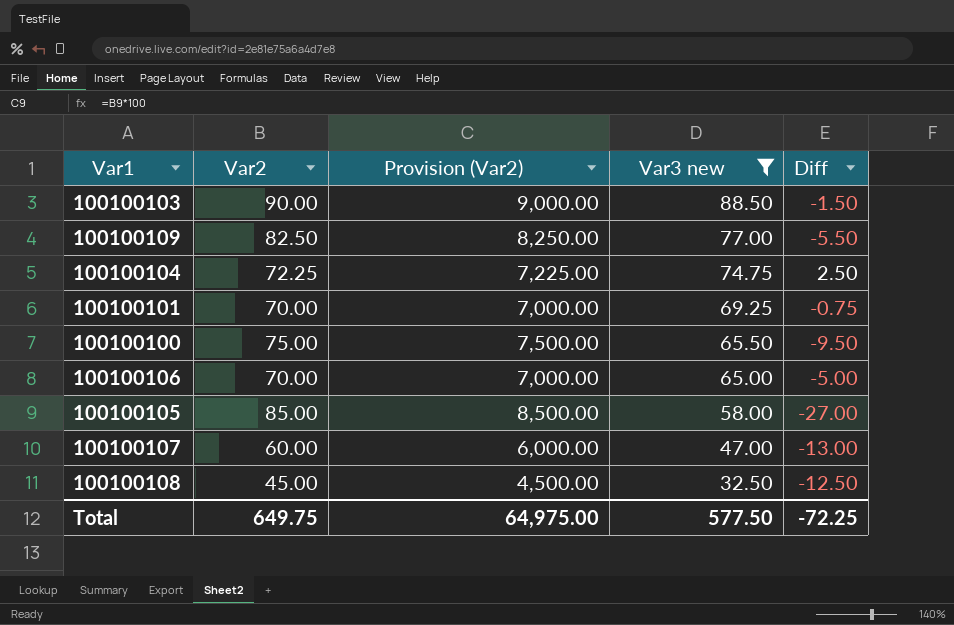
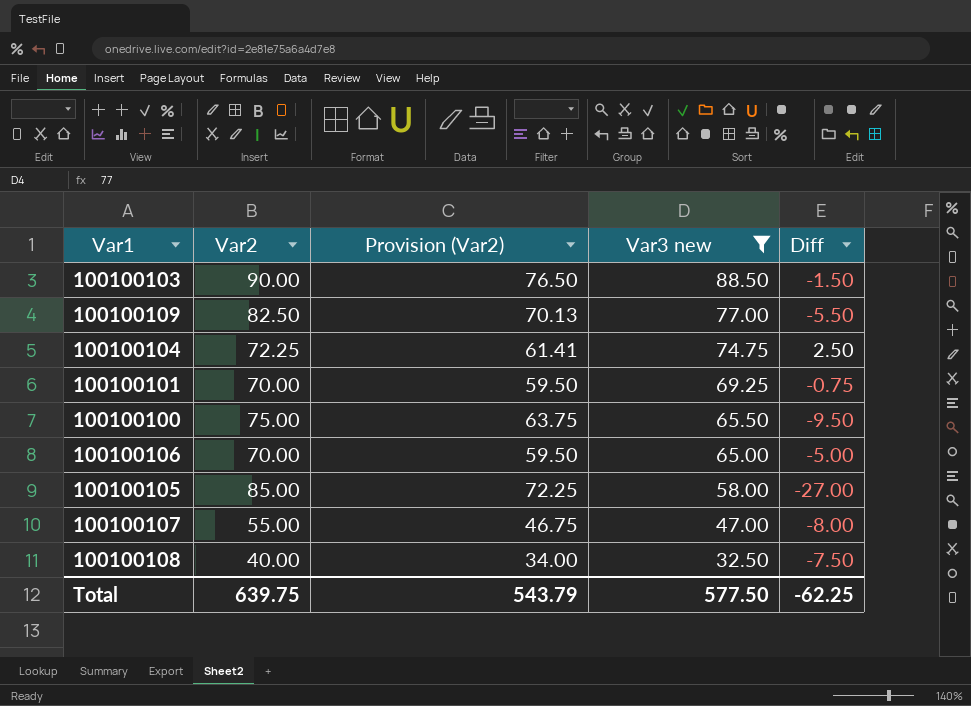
column Provision (Var2) | formula: [Var2] * 100 -> [Var2] * 0.85
100100107 | Var2: 60.00 -> 55.00
100100107 | Diff: -13.00 -> -8.00
100100108 | Var2: 45.00 -> 40.00
100100108 | Diff: -12.50 -> -7.50
Total | Var2: 649.75 -> 639.75
Total | Provision (Var2): 64,975.00 -> 543.79
Total | Diff: -72.25 -> -62.25

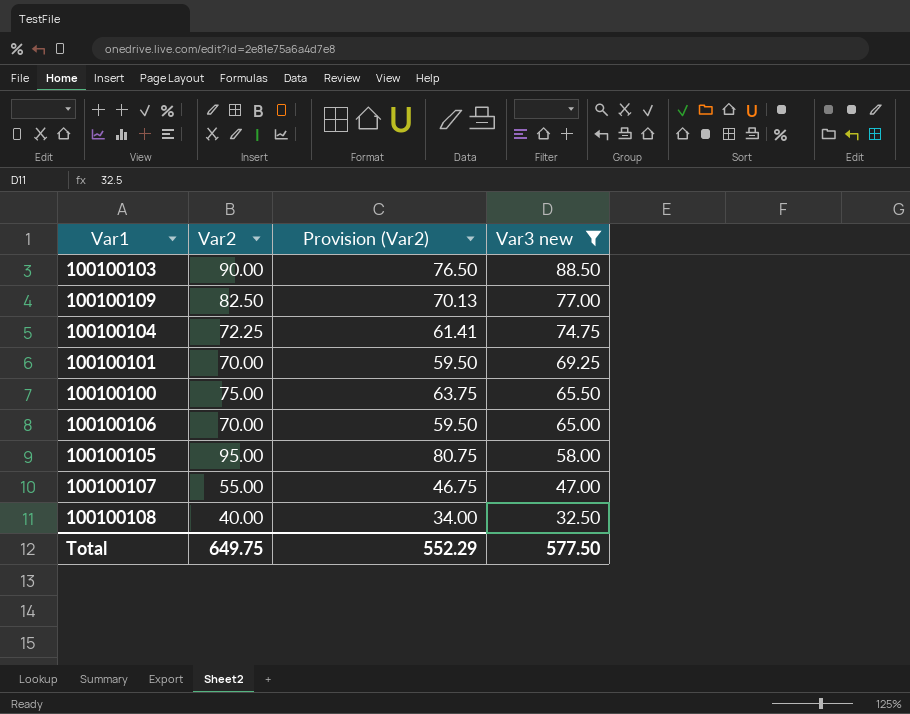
column Diff | formula: [Var3 new] - [Var2] -> none
100100105 | Var2: 85.00 -> 95.00
100100105 | Provision (Var2): 72.25 -> 80.75
Total | Var2: 639.75 -> 649.75
Total | Provision (Var2): 543.79 -> 552.29

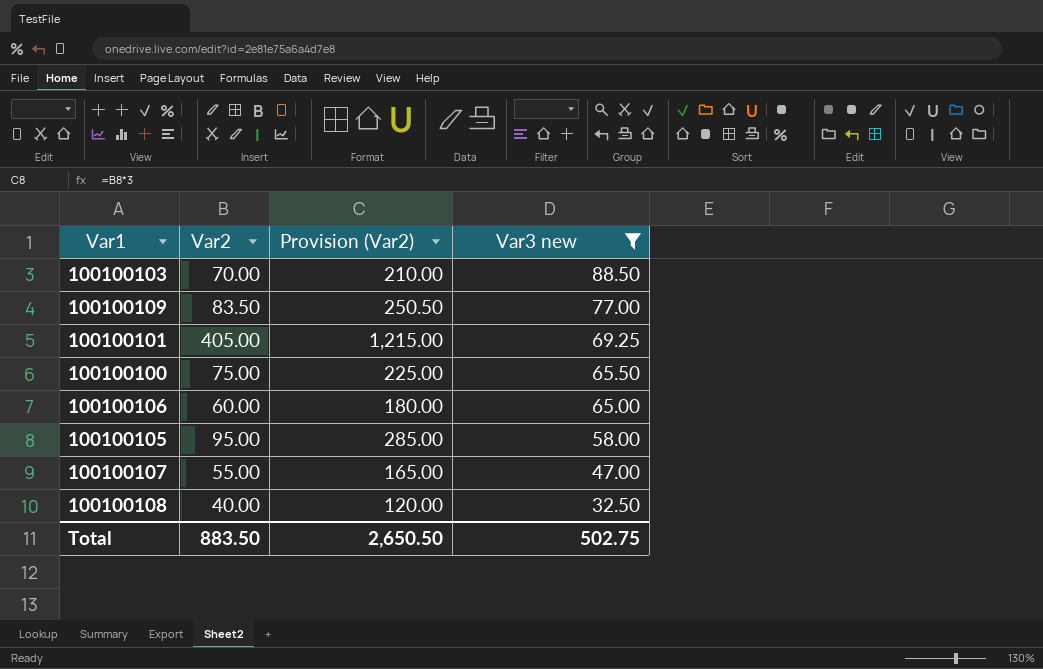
column Provision (Var2) | formula: [Var2] * 0.85 -> [Var2] * 3
row 100100104: 72.25 | 61.41 | 74.75 -> none
100100103 | Var2: 90.00 -> 70.00
100100109 | Var2: 82.50 -> 83.50
100100101 | Var2: 70.00 -> 405.00
100100106 | Var2: 70.00 -> 60.00
Total | Var2: 649.75 -> 883.50
Total | Provision (Var2): 552.29 -> 2,650.50
Total | Var3 new: 577.50 -> 502.75

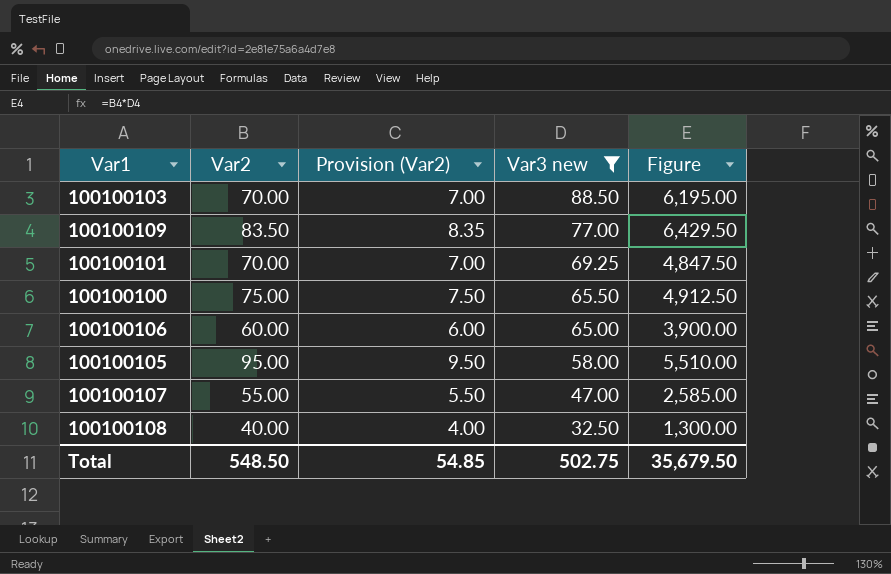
column Provision (Var2) | formula: [Var2] * 3 -> [Var2] * 0.1
column Figure | formula: none -> [Var2] * [Var3 new]
100100101 | Var2: 405.00 -> 70.00
Total | Var2: 883.50 -> 548.50
Total | Provision (Var2): 2,650.50 -> 54.85

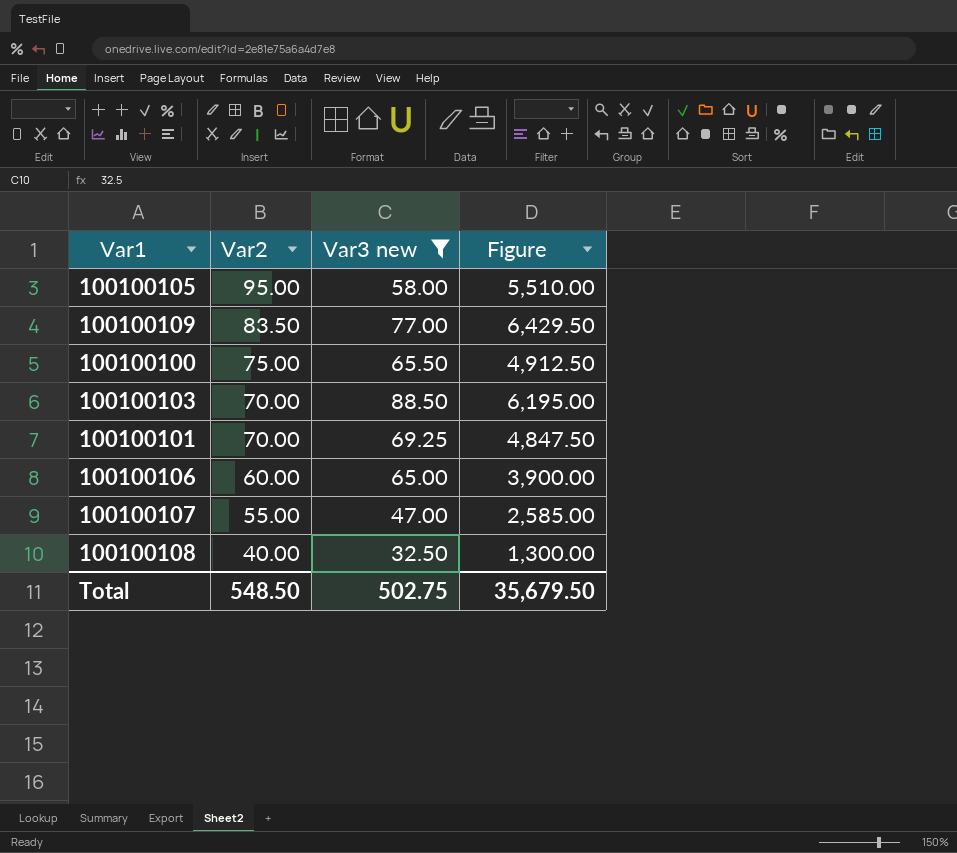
row order: Var3 new descending -> Var2 descending
column Provision (Var2) | formula: [Var2] * 0.1 -> none

